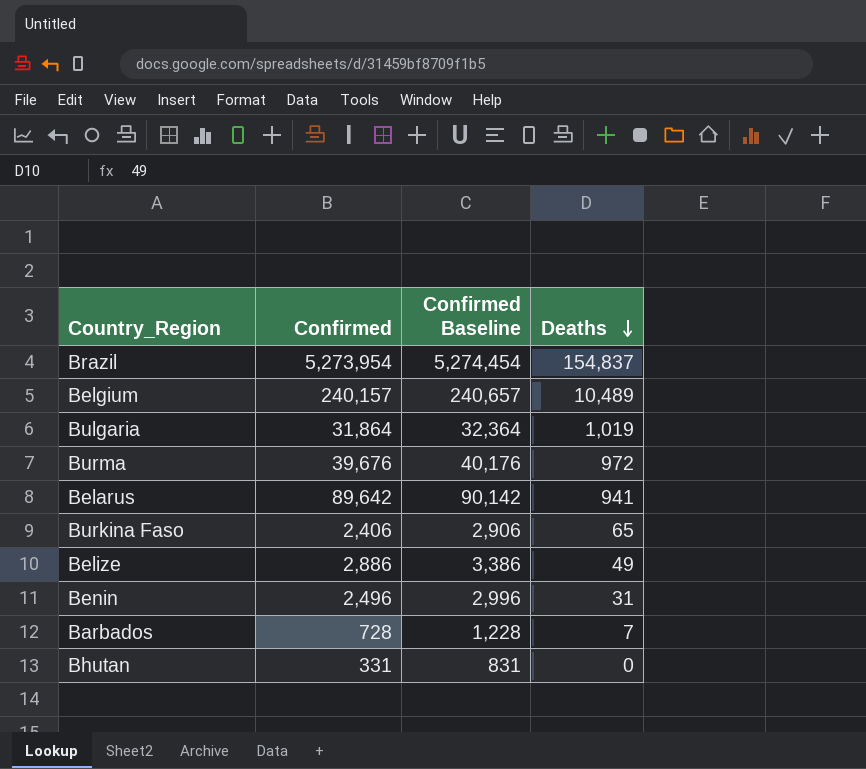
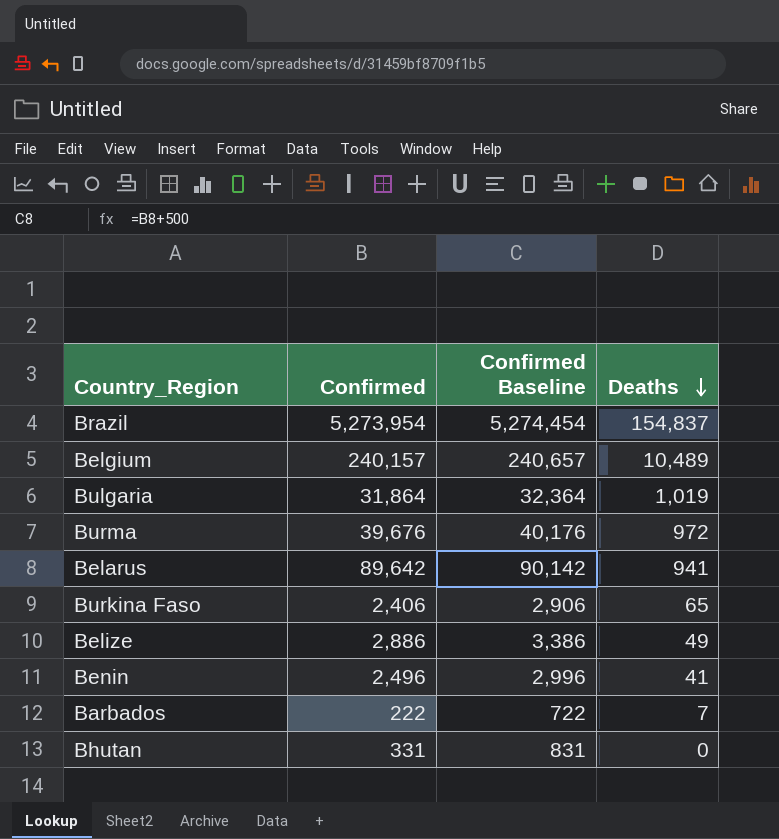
Benin | Deaths: 31 -> 41
Barbados | Confirmed: 728 -> 222
Barbados | Confirmed Baseline: 1,228 -> 722

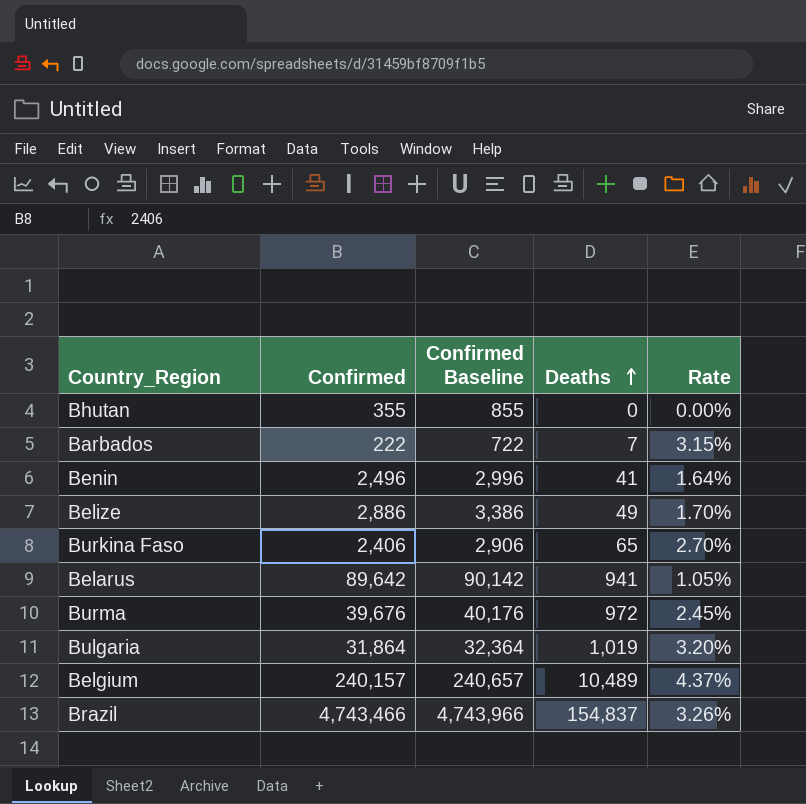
row order: Deaths descending -> Deaths ascending
column Rate | formula: none -> [Deaths] / [Confirmed]
Bhutan | Confirmed: 331 -> 355
Bhutan | Confirmed Baseline: 831 -> 855
Brazil | Confirmed: 5,273,954 -> 4,743,466
Brazil | Confirmed Baseline: 5,274,454 -> 4,743,966

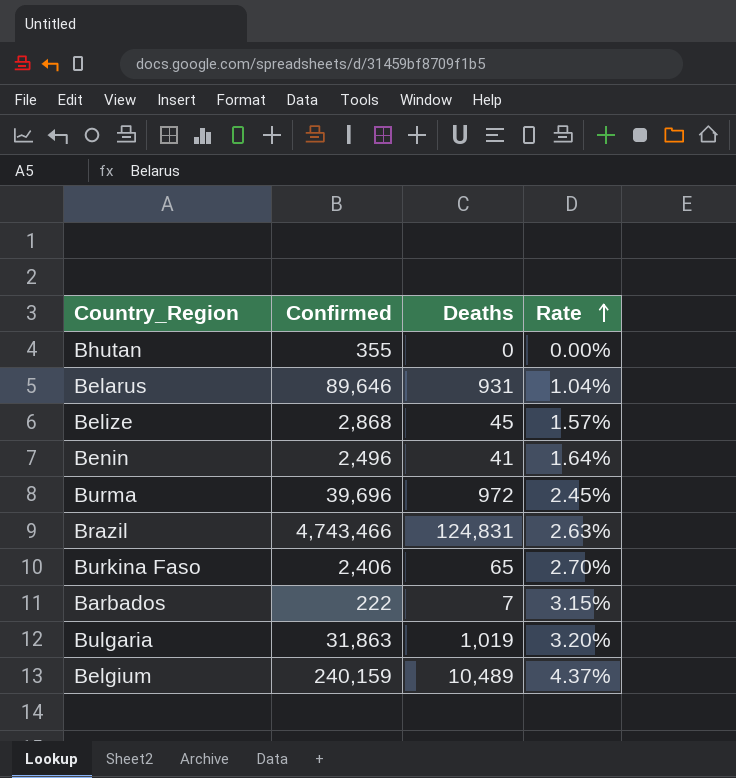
row order: Deaths ascending -> Rate ascending
column Confirmed Baseline | formula: [Confirmed] + 500 -> none
Belarus | Confirmed: 89,642 -> 89,646
Belarus | Deaths: 941 -> 931
Belarus | Rate: 1.05% -> 1.04%
Belize | Confirmed: 2,886 -> 2,868
Belize | Deaths: 49 -> 45
Belize | Rate: 1.70% -> 1.57%
Burma | Confirmed: 39,676 -> 39,696
Brazil | Deaths: 154,837 -> 124,831
Brazil | Rate: 3.26% -> 2.63%
Bulgaria | Confirmed: 31,864 -> 31,863
Belgium | Confirmed: 240,157 -> 240,159

